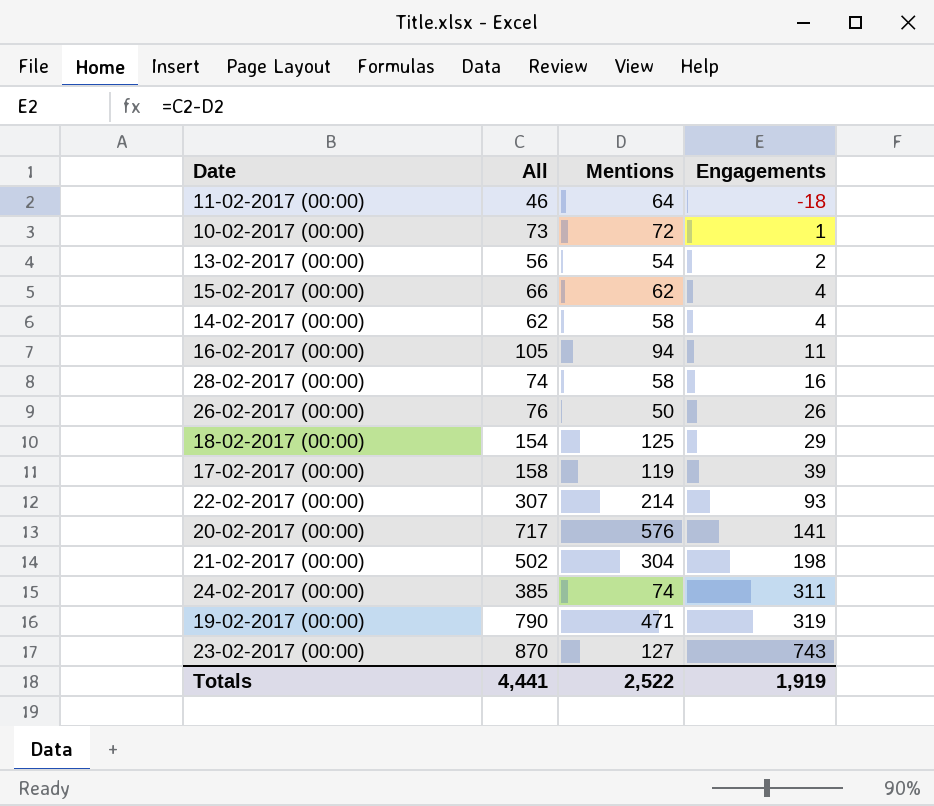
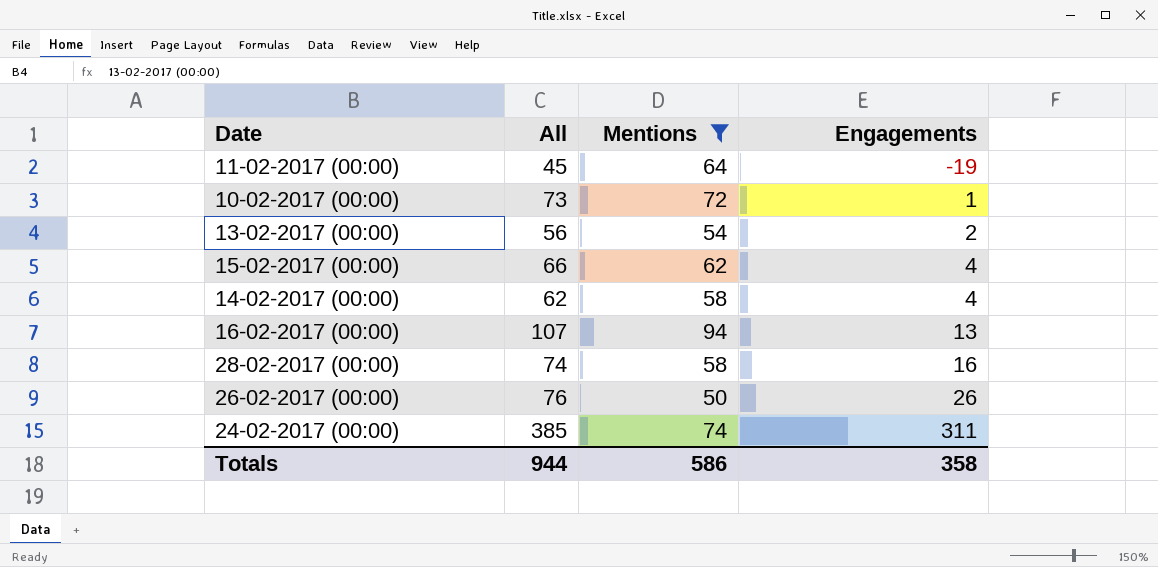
filter: none -> Mentions <= 94
11-02-2017 (00:00) | All: 46 -> 45
11-02-2017 (00:00) | Engagements: -18 -> -19
16-02-2017 (00:00) | All: 105 -> 107
16-02-2017 (00:00) | Engagements: 11 -> 13
Totals | All: 4,441 -> 944
Totals | Mentions: 2,522 -> 586
Totals | Engagements: 1,919 -> 358

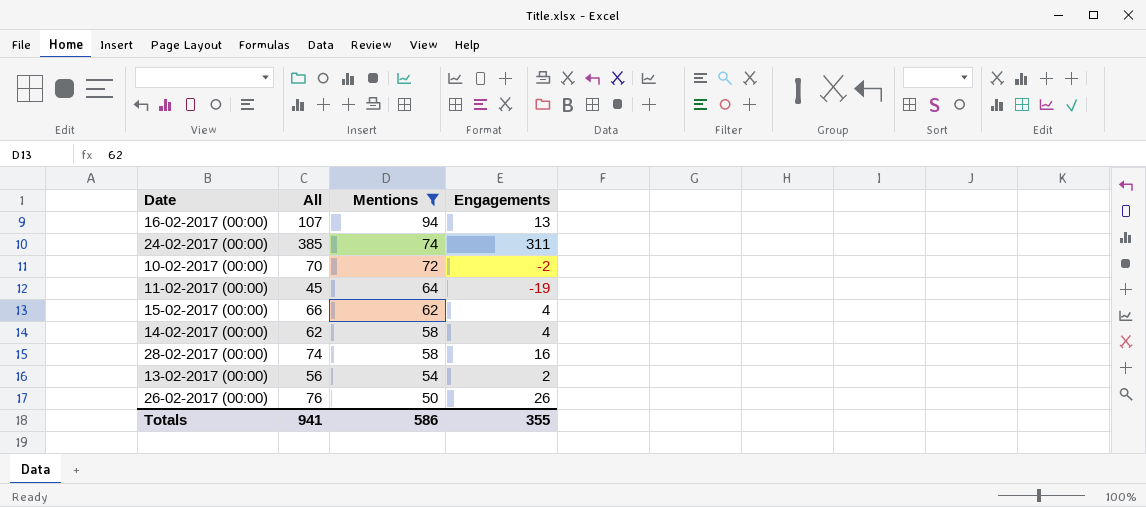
row order: Engagements ascending -> Mentions descending
10-02-2017 (00:00) | All: 73 -> 70
10-02-2017 (00:00) | Engagements: 1 -> -2
Totals | All: 944 -> 941
Totals | Engagements: 358 -> 355

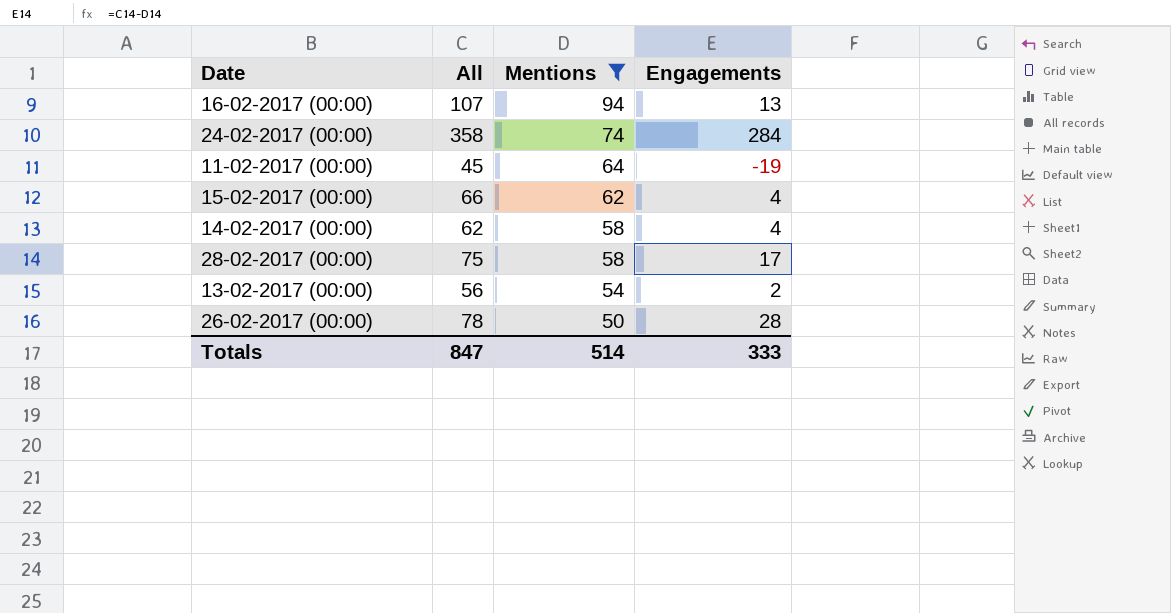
row 10-02-2017 (00:00): 70 | 72 | -2 -> none
24-02-2017 (00:00) | All: 385 -> 358
24-02-2017 (00:00) | Engagements: 311 -> 284
28-02-2017 (00:00) | All: 74 -> 75
28-02-2017 (00:00) | Engagements: 16 -> 17
26-02-2017 (00:00) | All: 76 -> 78
26-02-2017 (00:00) | Engagements: 26 -> 28
Totals | All: 941 -> 847
Totals | Mentions: 586 -> 514
Totals | Engagements: 355 -> 333

